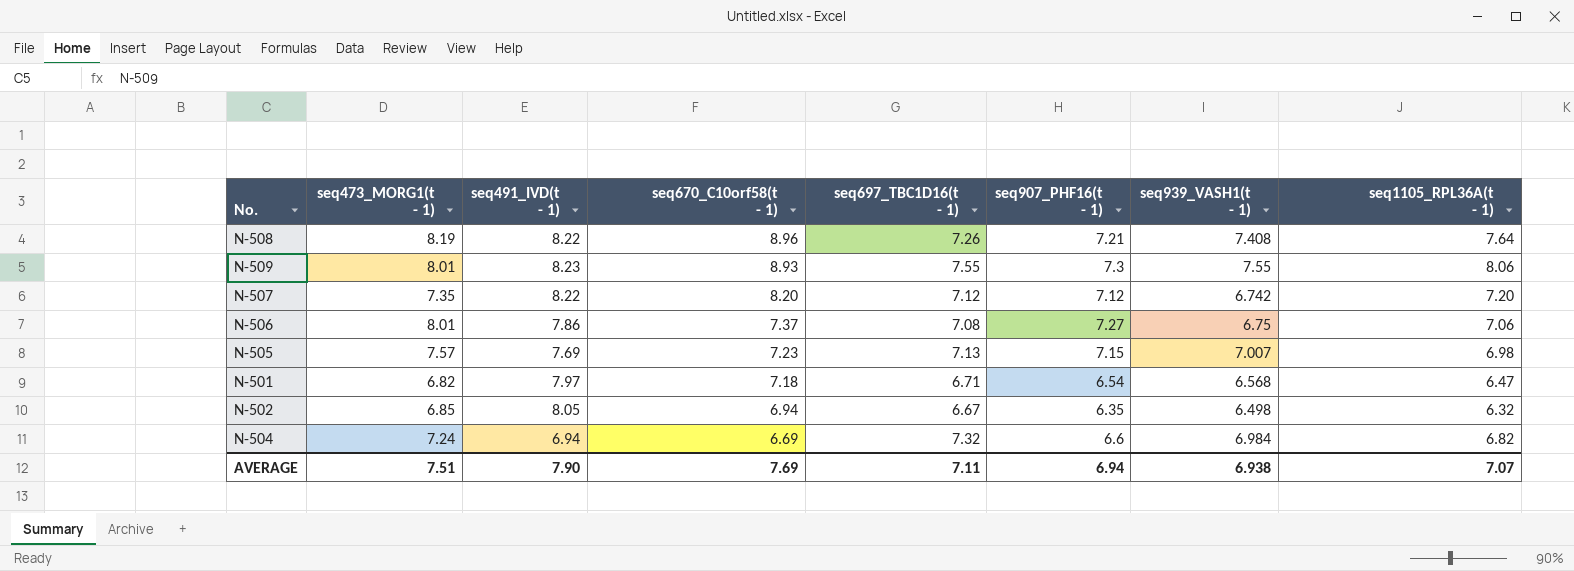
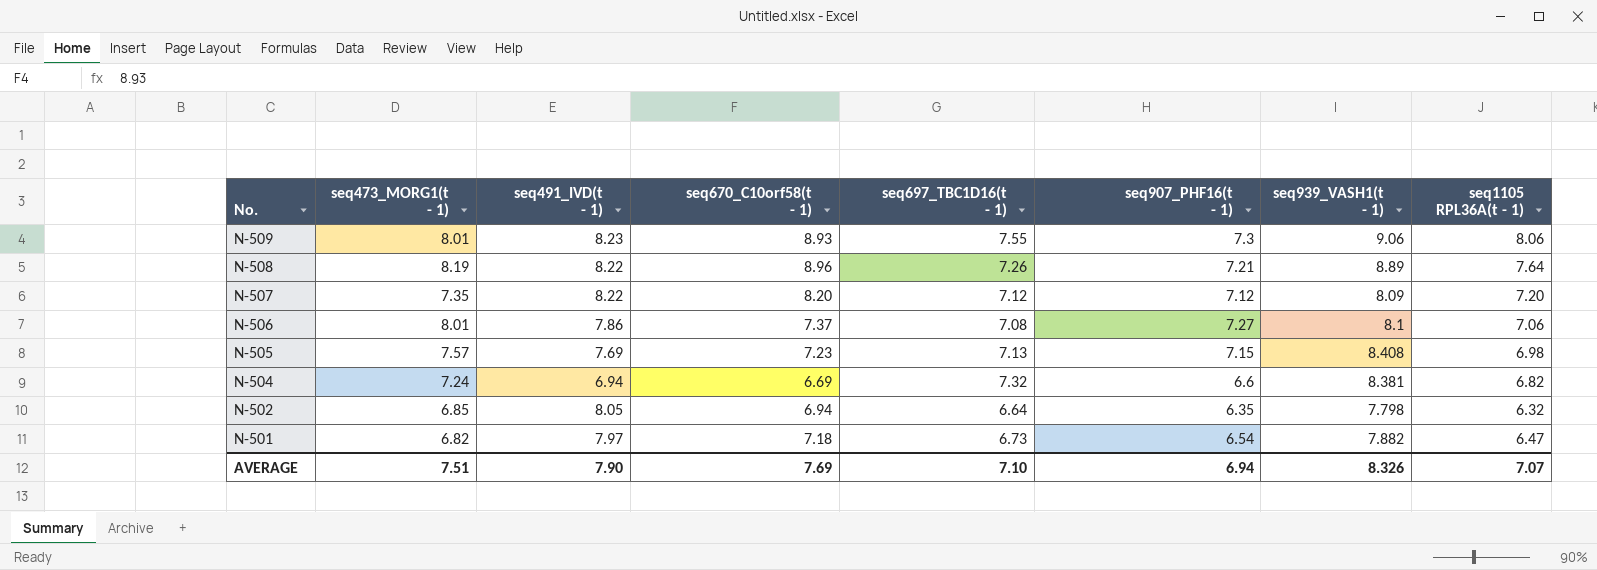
row order: seq670_C10orf58(t - 1) descending -> No. descending
column name: seq1105_RPL36A(t - 1) -> seq1105 RPL36A(t - 1)
N-509 | seq939_VASH1(t - 1): 7.55 -> 9.06
N-508 | seq939_VASH1(t - 1): 7.408 -> 8.89
N-507 | seq939_VASH1(t - 1): 6.742 -> 8.09
N-506 | seq939_VASH1(t - 1): 6.75 -> 8.1
N-505 | seq939_VASH1(t - 1): 7.007 -> 8.408
N-504 | seq939_VASH1(t - 1): 6.984 -> 8.381
N-502 | seq697_TBC1D16(t - 1): 6.67 -> 6.64
N-502 | seq939_VASH1(t - 1): 6.498 -> 7.798
N-501 | seq697_TBC1D16(t - 1): 6.71 -> 6.73
N-501 | seq939_VASH1(t - 1): 6.568 -> 7.882
AVERAGE | seq697_TBC1D16(t - 1): 7.11 -> 7.10
AVERAGE | seq939_VASH1(t - 1): 6.938 -> 8.326

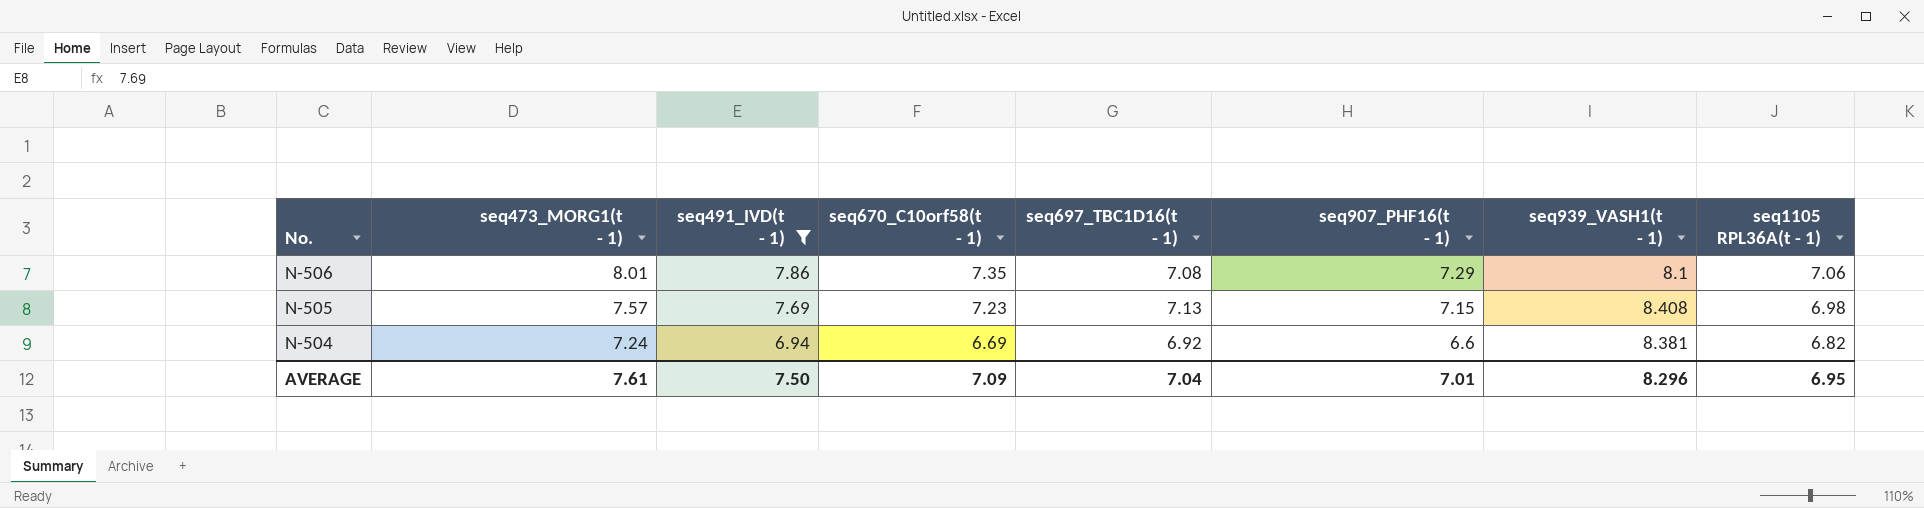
filter: none -> seq491_IVD(t - 1) <= 7.86
N-506 | seq670_C10orf58(t - 1): 7.37 -> 7.35
N-506 | seq907_PHF16(t - 1): 7.27 -> 7.29
N-504 | seq697_TBC1D16(t - 1): 7.32 -> 6.92
AVERAGE | seq473_MORG1(t - 1): 7.51 -> 7.61
AVERAGE | seq491_IVD(t - 1): 7.90 -> 7.50
AVERAGE | seq670_C10orf58(t - 1): 7.69 -> 7.09
AVERAGE | seq697_TBC1D16(t - 1): 7.10 -> 7.04
AVERAGE | seq907_PHF16(t - 1): 6.94 -> 7.01
AVERAGE | seq939_VASH1(t - 1): 8.326 -> 8.296
AVERAGE | seq1105 RPL36A(t - 1): 7.07 -> 6.95

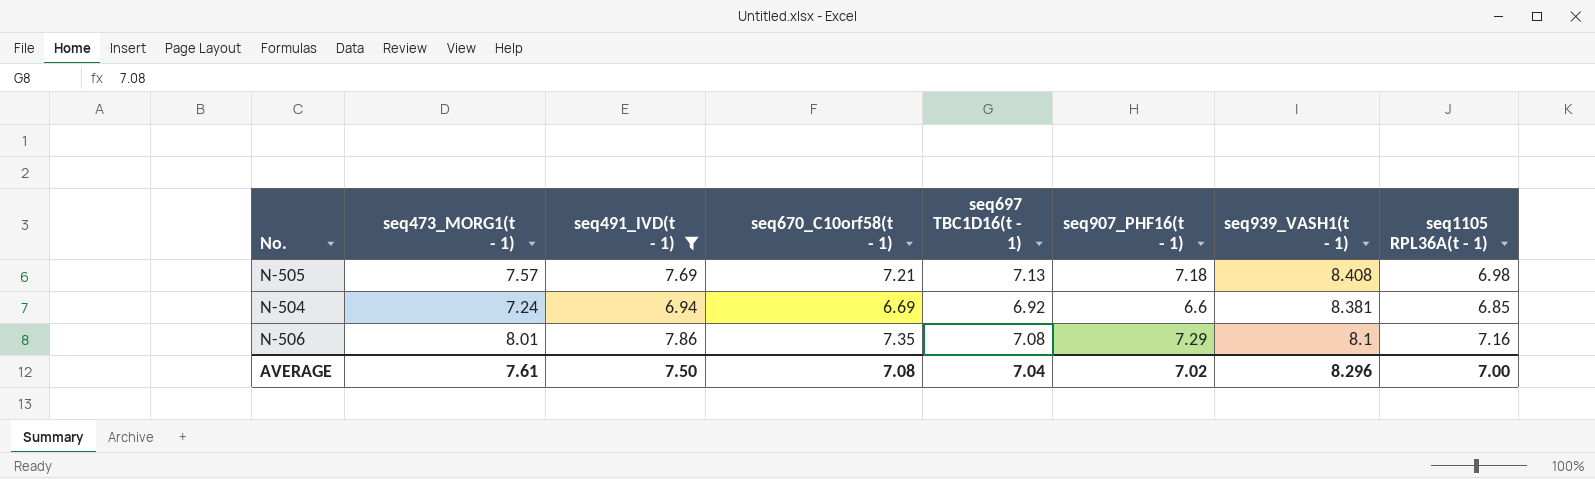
row order: No. descending -> seq939_VASH1(t - 1) descending
column name: seq697_TBC1D16(t - 1) -> seq697 TBC1D16(t - 1)
N-505 | seq670_C10orf58(t - 1): 7.23 -> 7.21
N-505 | seq907_PHF16(t - 1): 7.15 -> 7.18
N-504 | seq1105 RPL36A(t - 1): 6.82 -> 6.85
N-506 | seq1105 RPL36A(t - 1): 7.06 -> 7.16
AVERAGE | seq670_C10orf58(t - 1): 7.09 -> 7.08
AVERAGE | seq907_PHF16(t - 1): 7.01 -> 7.02
AVERAGE | seq1105 RPL36A(t - 1): 6.95 -> 7.00

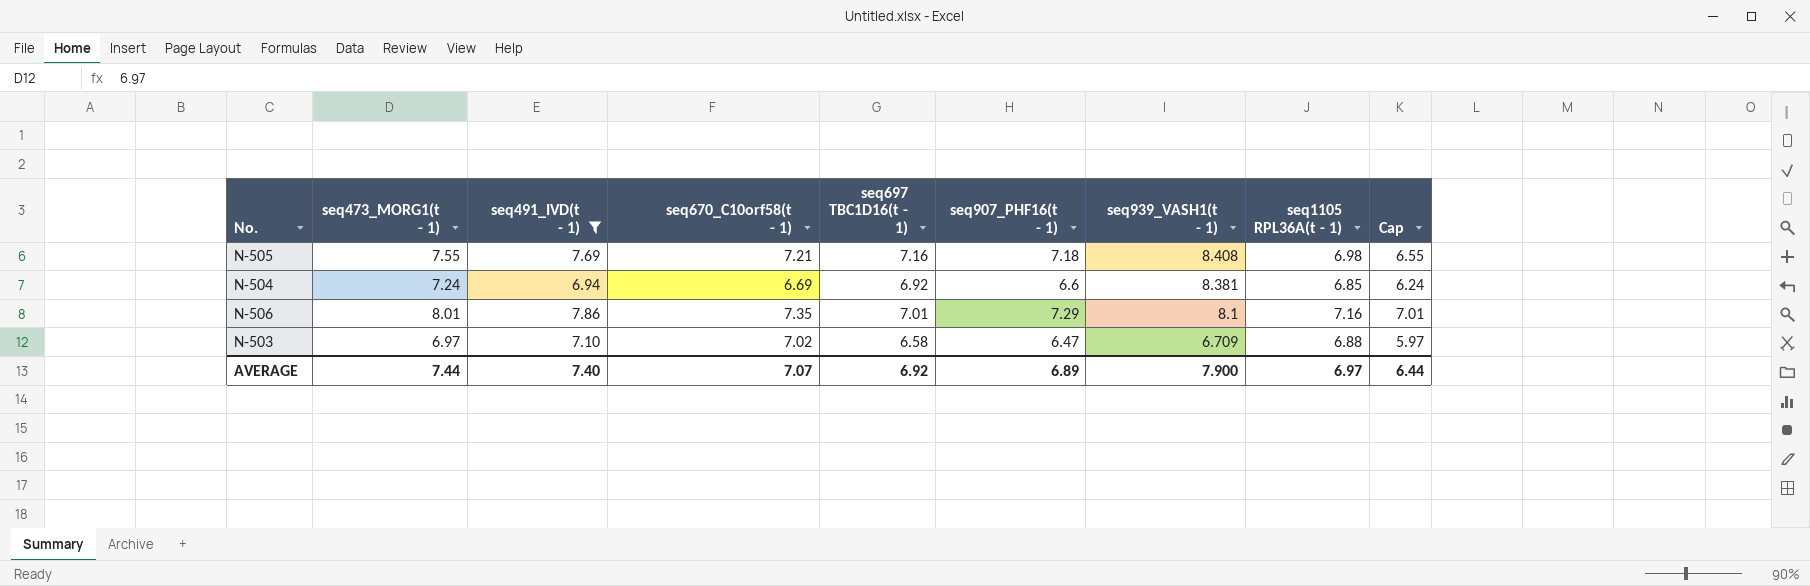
column Cap | formula: none -> [seq473_MORG1(t - 1)] - 1
N-505 | seq473_MORG1(t - 1): 7.57 -> 7.55
N-505 | seq697 TBC1D16(t - 1): 7.13 -> 7.16
N-506 | seq697 TBC1D16(t - 1): 7.08 -> 7.01
row N-503: none -> 6.97 | 7.10 | 7.02 | 6.58 | 6.47 | 6.709 | 6.88 | 5.97
AVERAGE | seq473_MORG1(t - 1): 7.61 -> 7.44
AVERAGE | seq491_IVD(t - 1): 7.50 -> 7.40
AVERAGE | seq670_C10orf58(t - 1): 7.08 -> 7.07
AVERAGE | seq697 TBC1D16(t - 1): 7.04 -> 6.92
AVERAGE | seq907_PHF16(t - 1): 7.02 -> 6.89
AVERAGE | seq939_VASH1(t - 1): 8.296 -> 7.900
AVERAGE | seq1105 RPL36A(t - 1): 7.00 -> 6.97

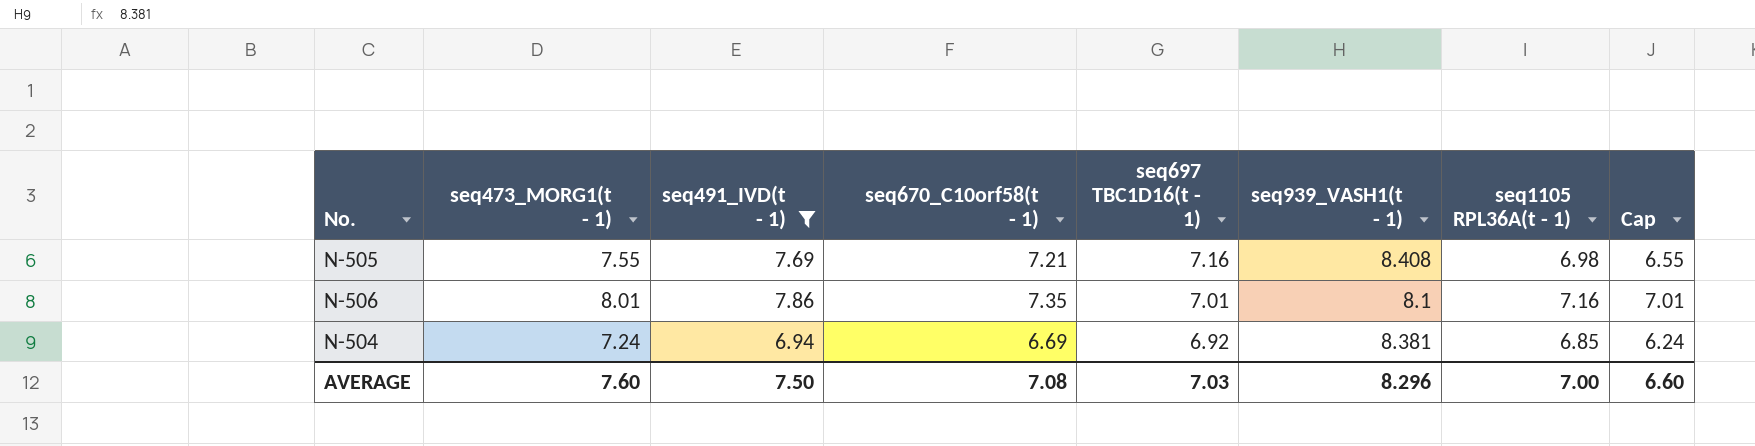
row order: seq939_VASH1(t - 1) descending -> seq697 TBC1D16(t - 1) descending
column seq907_PHF16(t - 1) | position: 6 -> none
row N-503: 6.97 | 7.10 | 7.02 | 6.58 | 6.47 | 6.709 | 6.88 | 5.97 -> none
AVERAGE | seq473_MORG1(t - 1): 7.44 -> 7.60
AVERAGE | seq491_IVD(t - 1): 7.40 -> 7.50
AVERAGE | seq670_C10orf58(t - 1): 7.07 -> 7.08
AVERAGE | seq697 TBC1D16(t - 1): 6.92 -> 7.03
AVERAGE | seq939_VASH1(t - 1): 7.900 -> 8.296
AVERAGE | seq1105 RPL36A(t - 1): 6.97 -> 7.00
AVERAGE | Cap: 6.44 -> 6.60

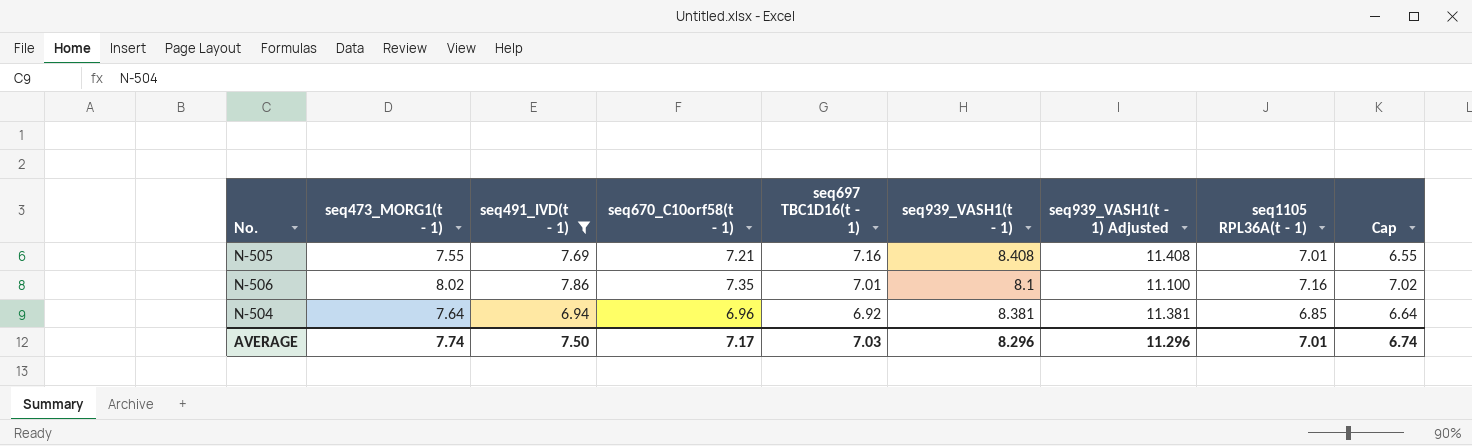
column seq939_VASH1(t - 1) Adjusted | formula: none -> [seq939_VASH1(t - 1)] + 3
N-505 | seq1105 RPL36A(t - 1): 6.98 -> 7.01
N-506 | seq473_MORG1(t - 1): 8.01 -> 8.02
N-506 | Cap: 7.01 -> 7.02
N-504 | seq473_MORG1(t - 1): 7.24 -> 7.64
N-504 | seq670_C10orf58(t - 1): 6.69 -> 6.96
N-504 | Cap: 6.24 -> 6.64
AVERAGE | seq473_MORG1(t - 1): 7.60 -> 7.74
AVERAGE | seq670_C10orf58(t - 1): 7.08 -> 7.17
AVERAGE | seq1105 RPL36A(t - 1): 7.00 -> 7.01
AVERAGE | Cap: 6.60 -> 6.74

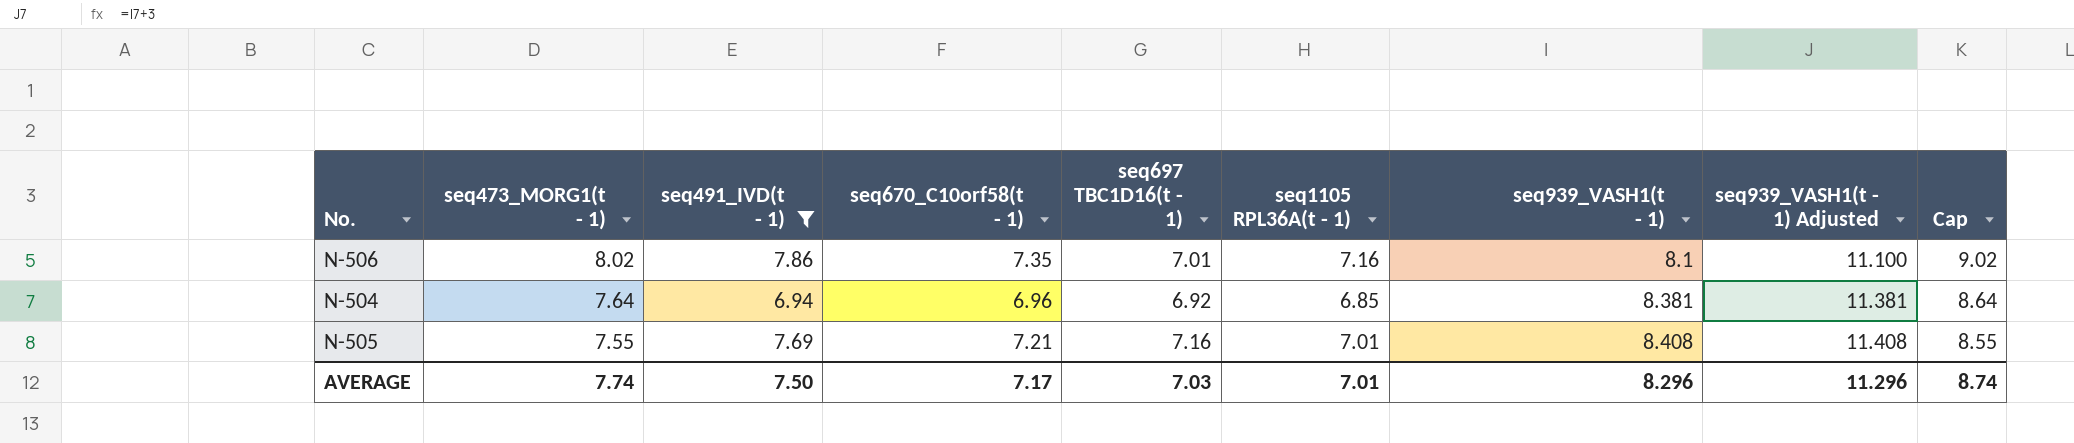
row order: seq697 TBC1D16(t - 1) descending -> seq473_MORG1(t - 1) descending
column seq1105 RPL36A(t - 1) | position: 8 -> 6
column Cap | formula: [seq473_MORG1(t - 1)] - 1 -> [seq473_MORG1(t - 1)] + 1
AVERAGE | Cap: 6.74 -> 8.74

